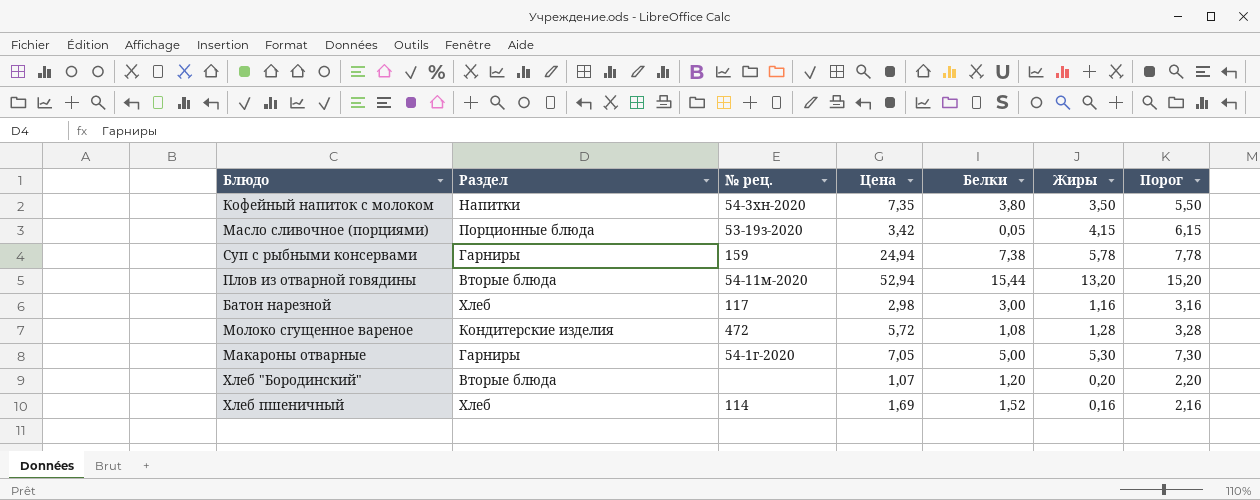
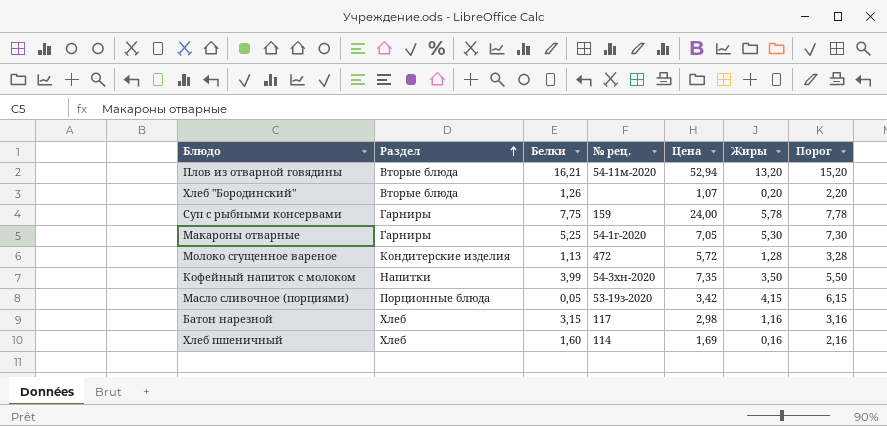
row order: none -> Раздел ascending
column Белки | position: 5 -> 3
Плов из отварной говядины | Белки: 15,44 -> 16,21
Хлеб "Бородинский" | Белки: 1,20 -> 1,26
Суп с рыбными консервами | Белки: 7,38 -> 7,75
Суп с рыбными консервами | Цена: 24,94 -> 24,00
Макароны отварные | Белки: 5,00 -> 5,25
Молоко сгущенное вареное | Белки: 1,08 -> 1,13
Кофейный напиток с молоком | Белки: 3,80 -> 3,99
Батон нарезной | Белки: 3,00 -> 3,15
Хлеб пшеничный | Белки: 1,52 -> 1,60

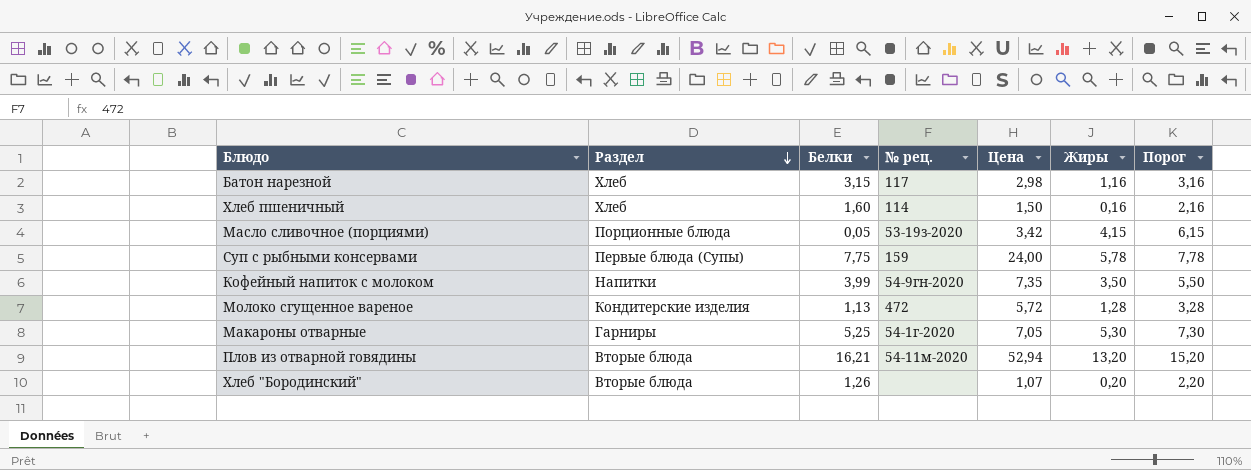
row order: Раздел ascending -> Раздел descending
Хлеб пшеничный | Цена: 1,69 -> 1,50
Суп с рыбными консервами | Раздел: Гарниры -> Первые блюда (Супы)
Кофейный напиток с молоком | № рец.: 54-3хн-2020 -> 54-9гн-2020

